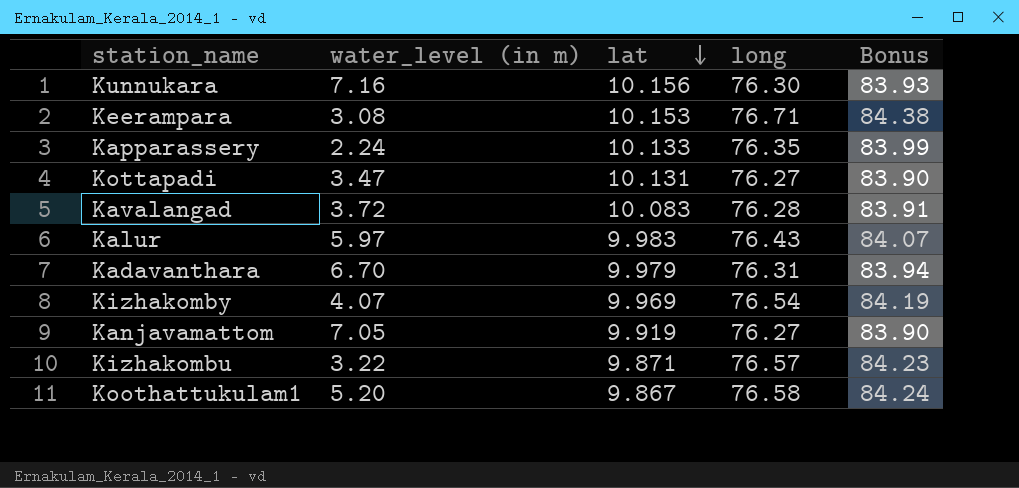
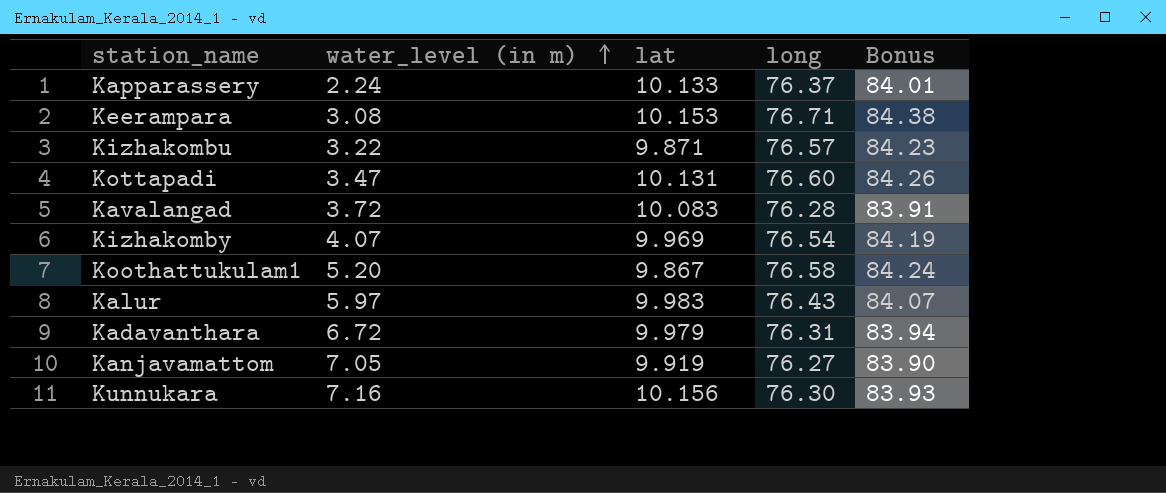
row order: lat descending -> water_level (in m) ascending
Kapparassery | long: 76.35 -> 76.37
Kapparassery | Bonus: 83.99 -> 84.01
Kottapadi | long: 76.27 -> 76.60
Kottapadi | Bonus: 83.90 -> 84.26
Kadavanthara | water_level (in m): 6.70 -> 6.72

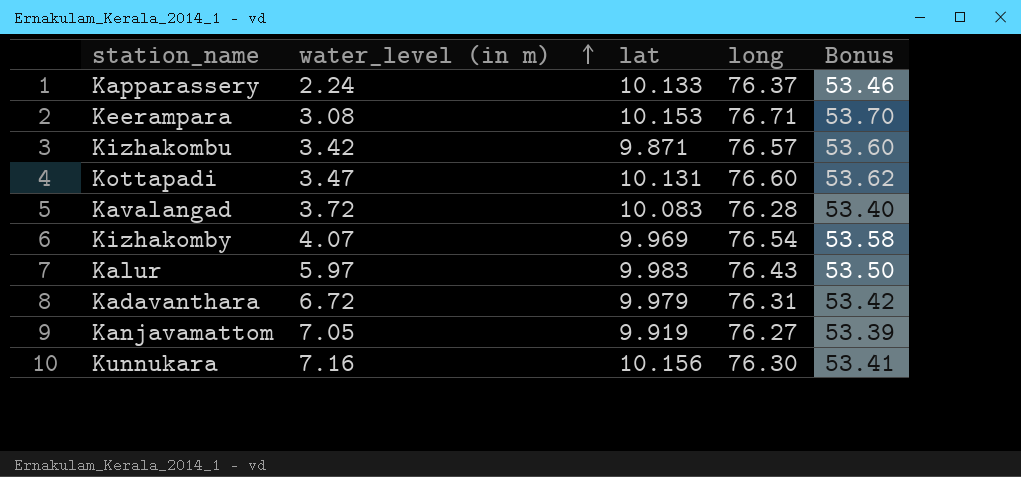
column Bonus | formula: [long] * 1.1 -> [long] * 0.7
row Koothattukulam1: 5.20 | 9.867 | 76.58 | 84.24 -> none
Kizhakombu | water_level (in m): 3.22 -> 3.42

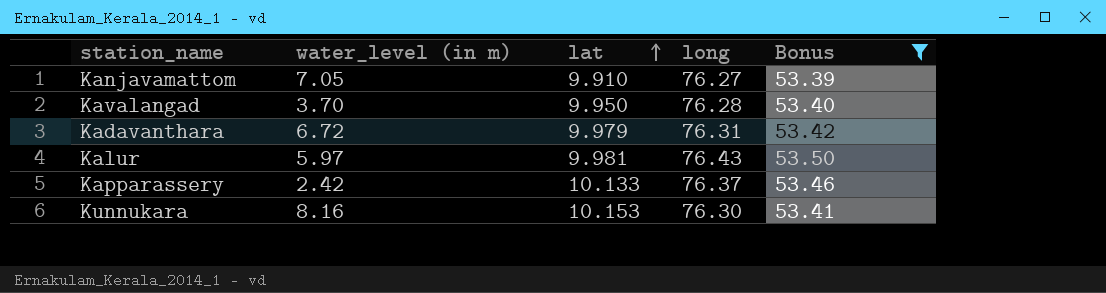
filter: none -> Bonus <= 53.50
row order: water_level (in m) ascending -> lat ascending
Kanjavamattom | lat: 9.919 -> 9.910
Kavalangad | water_level (in m): 3.72 -> 3.70
Kavalangad | lat: 10.083 -> 9.950
Kalur | lat: 9.983 -> 9.981
Kapparassery | water_level (in m): 2.24 -> 2.42
Kunnukara | water_level (in m): 7.16 -> 8.16
Kunnukara | lat: 10.156 -> 10.153

